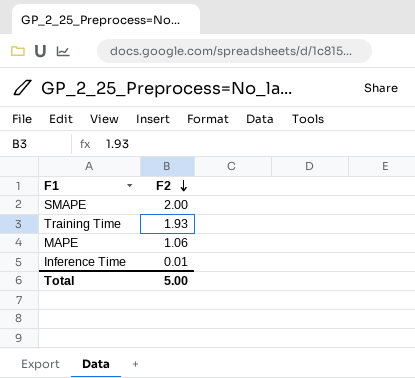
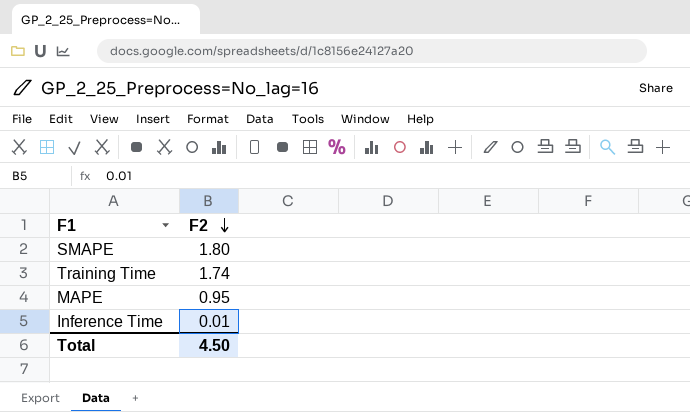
SMAPE | F2: 2.00 -> 1.80
Training Time | F2: 1.93 -> 1.74
MAPE | F2: 1.06 -> 0.95
Total | F2: 5.00 -> 4.50

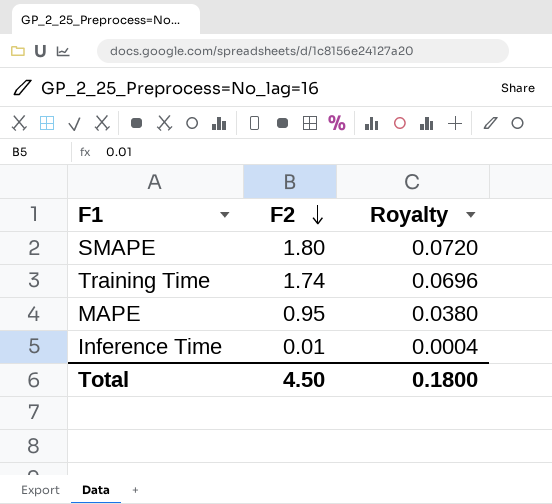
column Royalty | formula: none -> [F2] * 0.04

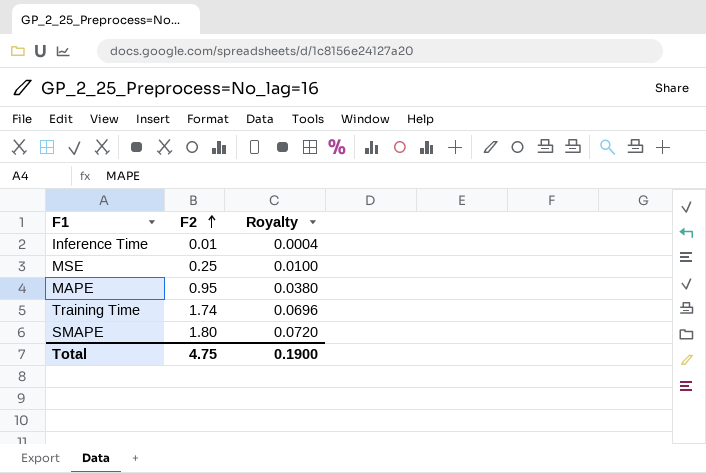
row order: F2 descending -> F2 ascending
row MSE: none -> 0.25 | 0.0100
Total | F2: 4.50 -> 4.75
Total | Royalty: 0.1800 -> 0.1900

